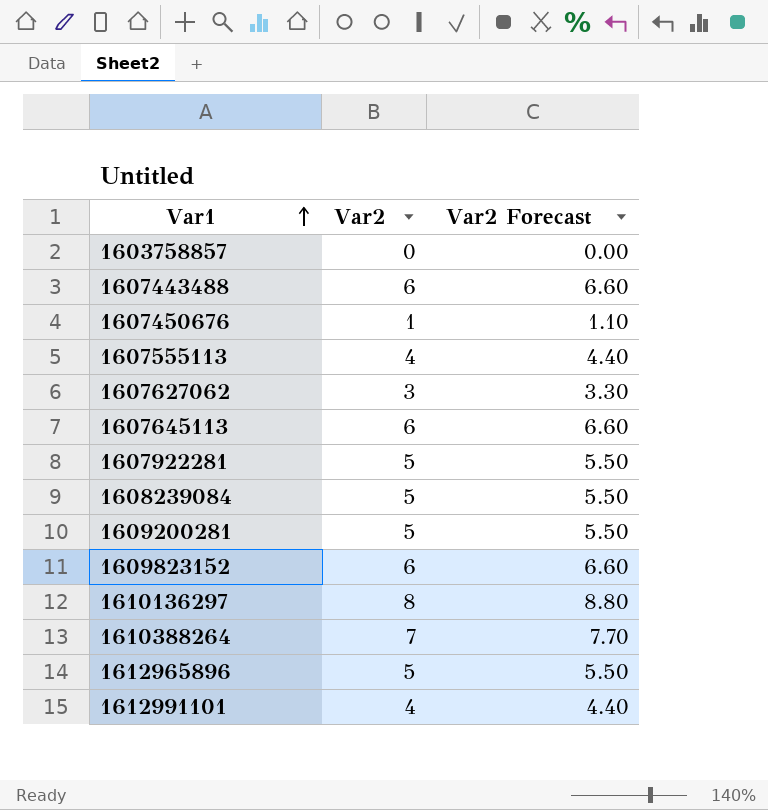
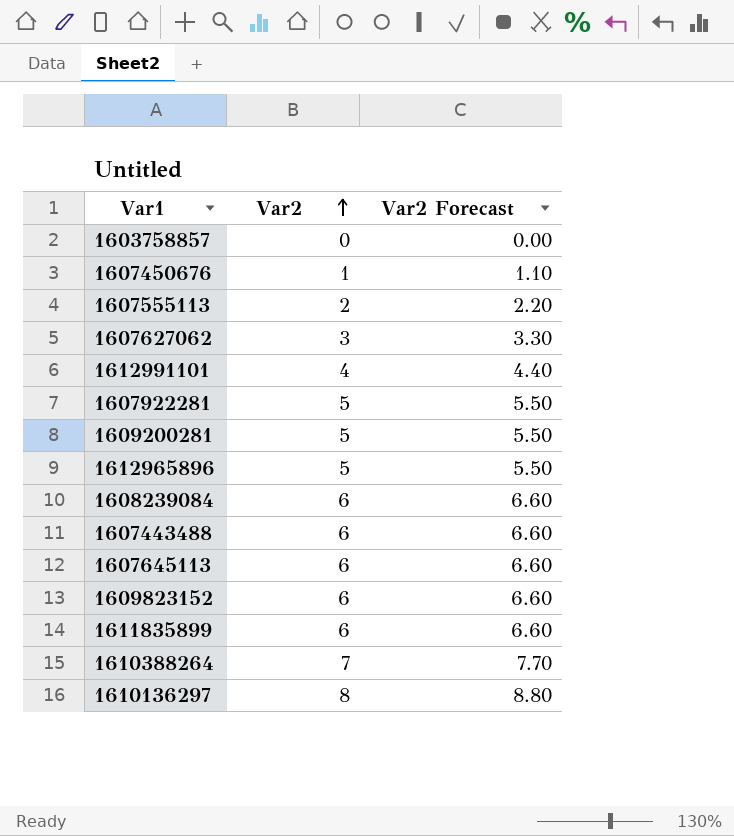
row order: Var1 ascending -> Var2 ascending
1607555113 | Var2: 4 -> 2
1607555113 | Var2 Forecast: 4.40 -> 2.20
1608239084 | Var2: 5 -> 6
1608239084 | Var2 Forecast: 5.50 -> 6.60
row 1611835899: none -> 6 | 6.60

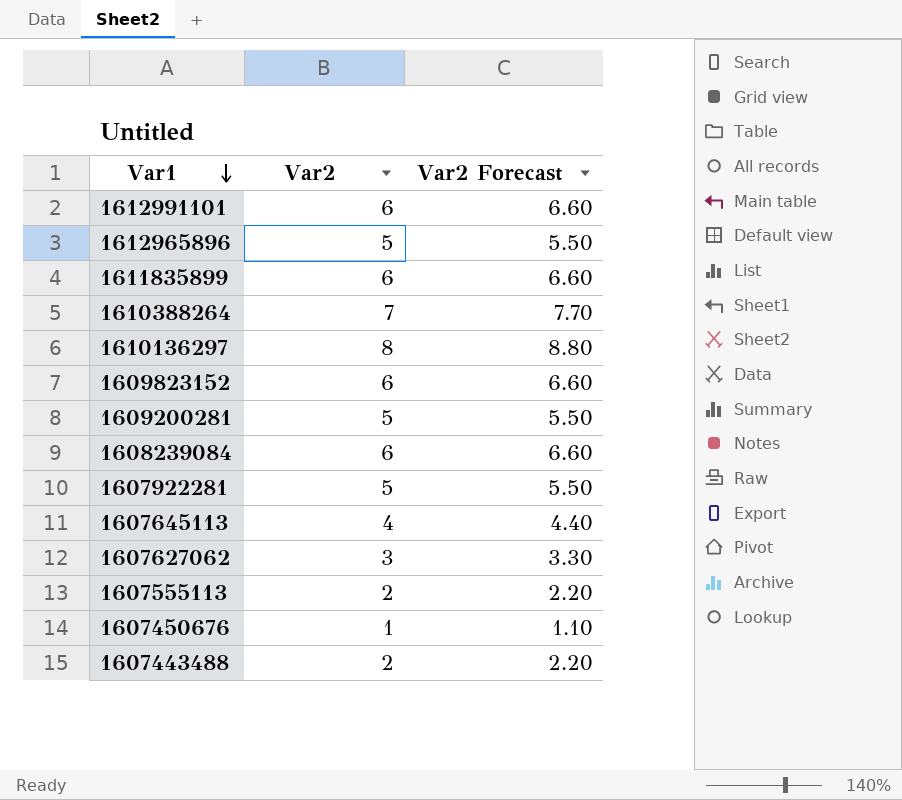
row order: Var2 ascending -> Var1 descending
row 1603758857: 0 | 0.00 -> none
1612991101 | Var2: 4 -> 6
1612991101 | Var2 Forecast: 4.40 -> 6.60
1607645113 | Var2: 6 -> 4
1607645113 | Var2 Forecast: 6.60 -> 4.40
1607443488 | Var2: 6 -> 2
1607443488 | Var2 Forecast: 6.60 -> 2.20

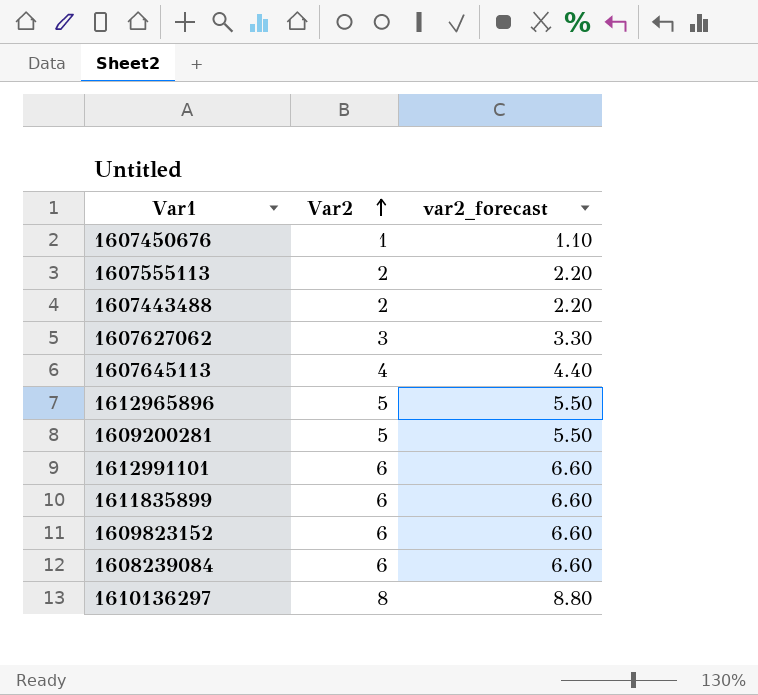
row order: Var1 descending -> Var2 ascending
column name: Var2 Forecast -> var2_forecast
row 1610388264: 7 | 7.70 -> none
row 1607922281: 5 | 5.50 -> none

